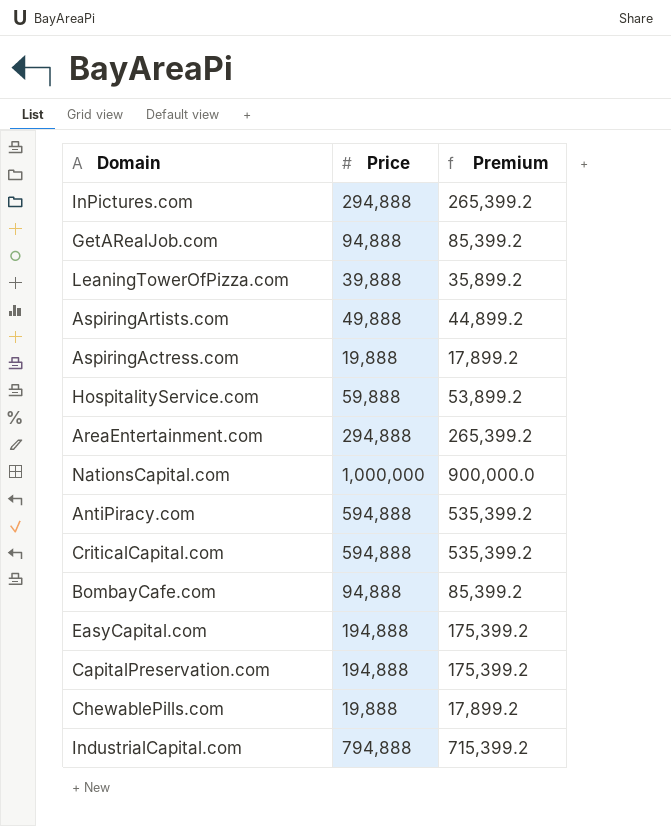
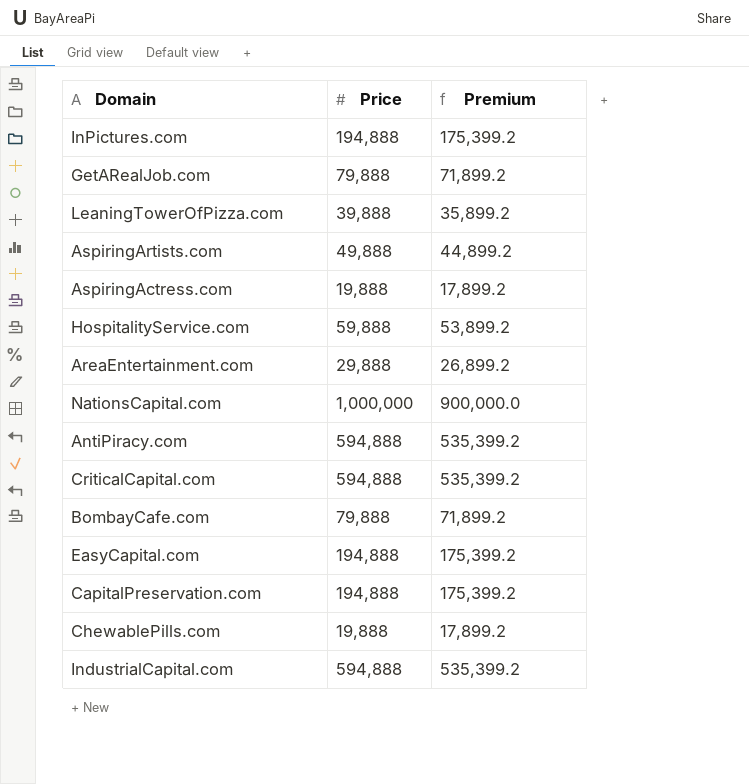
InPictures.com | Price: 294,888 -> 194,888
InPictures.com | Premium: 265,399.2 -> 175,399.2
GetARealJob.com | Price: 94,888 -> 79,888
GetARealJob.com | Premium: 85,399.2 -> 71,899.2
AreaEntertainment.com | Price: 294,888 -> 29,888
AreaEntertainment.com | Premium: 265,399.2 -> 26,899.2
BombayCafe.com | Price: 94,888 -> 79,888
BombayCafe.com | Premium: 85,399.2 -> 71,899.2
IndustrialCapital.com | Price: 794,888 -> 594,888
IndustrialCapital.com | Premium: 715,399.2 -> 535,399.2

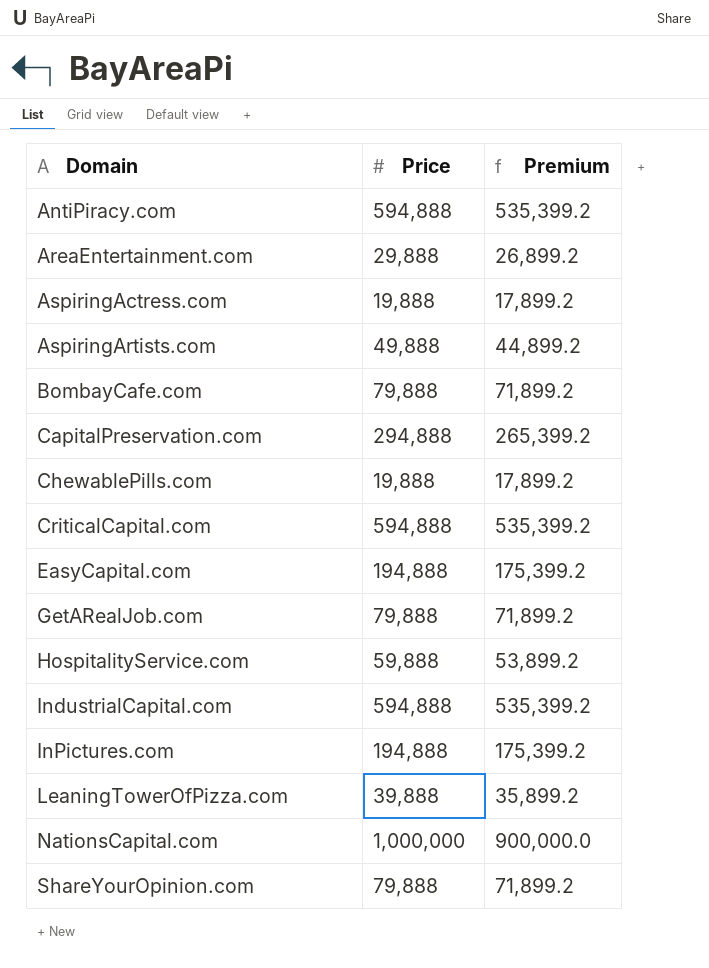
row order: none -> Domain ascending
CapitalPreservation.com | Price: 194,888 -> 294,888
CapitalPreservation.com | Premium: 175,399.2 -> 265,399.2
row ShareYourOpinion.com: none -> 79,888 | 71,899.2

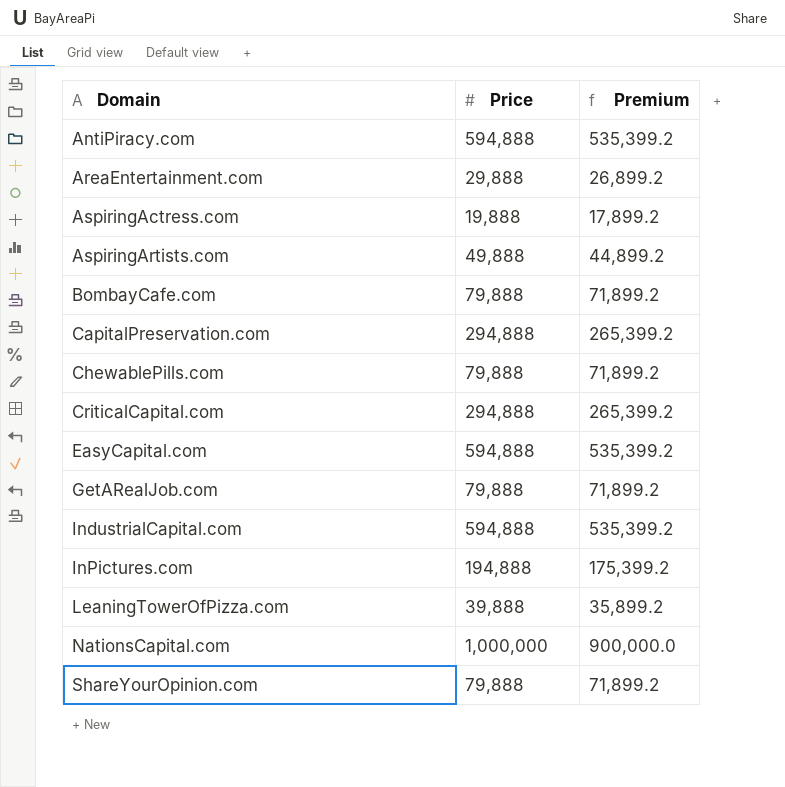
row HospitalityService.com: 59,888 | 53,899.2 -> none
ChewablePills.com | Price: 19,888 -> 79,888
ChewablePills.com | Premium: 17,899.2 -> 71,899.2
CriticalCapital.com | Price: 594,888 -> 294,888
CriticalCapital.com | Premium: 535,399.2 -> 265,399.2
EasyCapital.com | Price: 194,888 -> 594,888
EasyCapital.com | Premium: 175,399.2 -> 535,399.2

